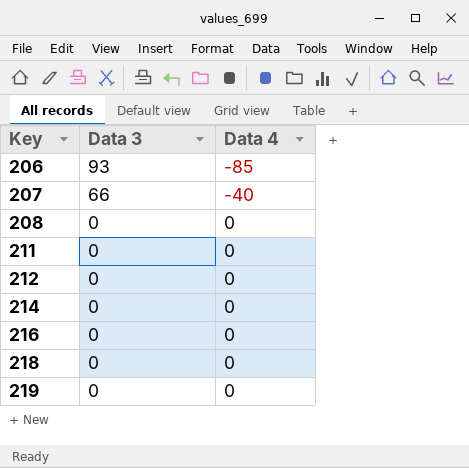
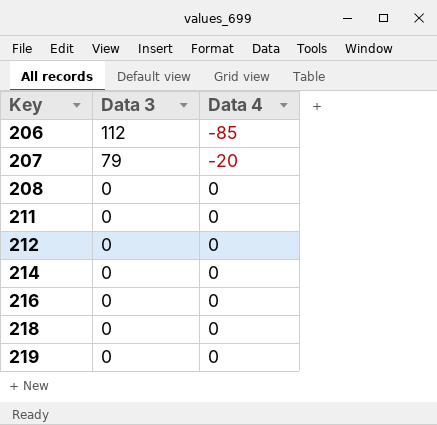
206 | Data 3: 93 -> 112
207 | Data 3: 66 -> 79
207 | Data 4: -40 -> -20

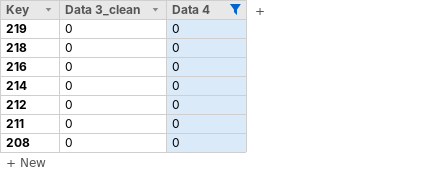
filter: none -> Data 4 = 0
row order: Key ascending -> Key descending
column name: Data 3 -> Data 3_clean

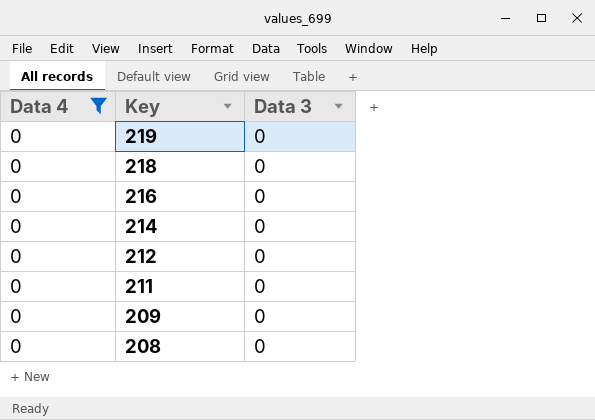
column Data 4 | position: 3 -> 1
column name: Data 3_clean -> Data 3
row 209: none -> 0 | 0

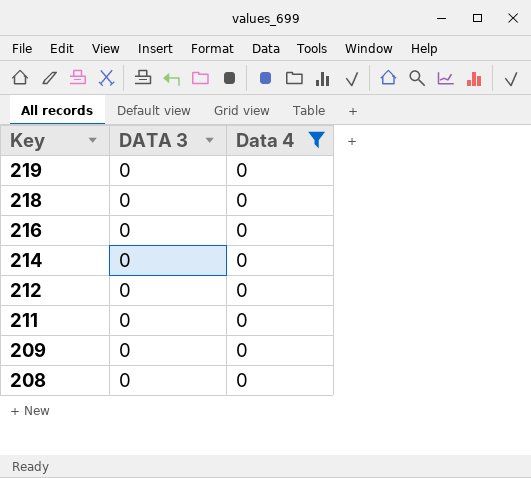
column name: Data 3 -> DATA 3
column Data 4 | position: 1 -> 3

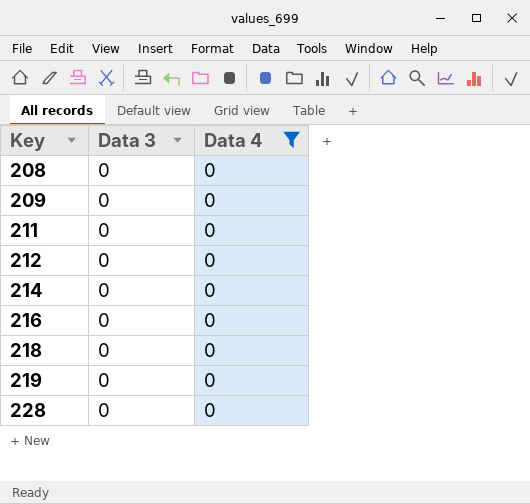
row order: Key descending -> Key ascending
column name: DATA 3 -> Data 3
row 228: none -> 0 | 0

